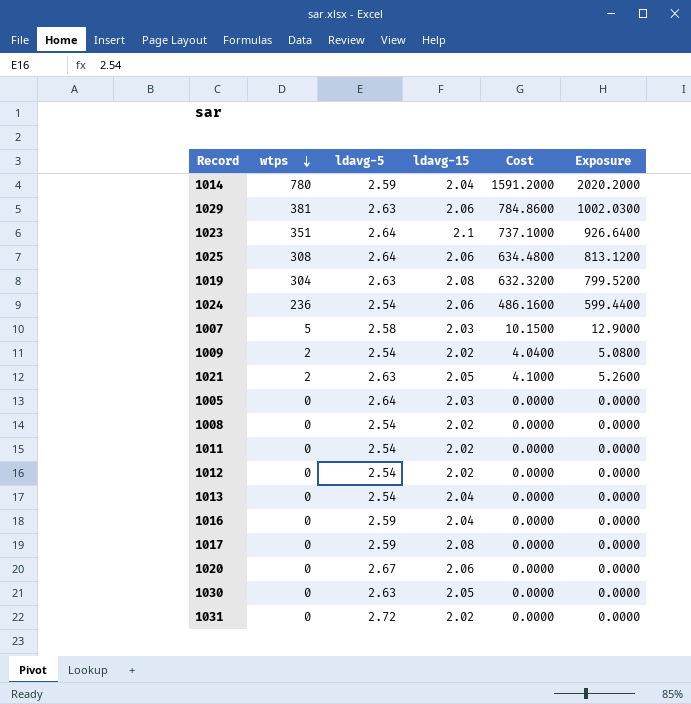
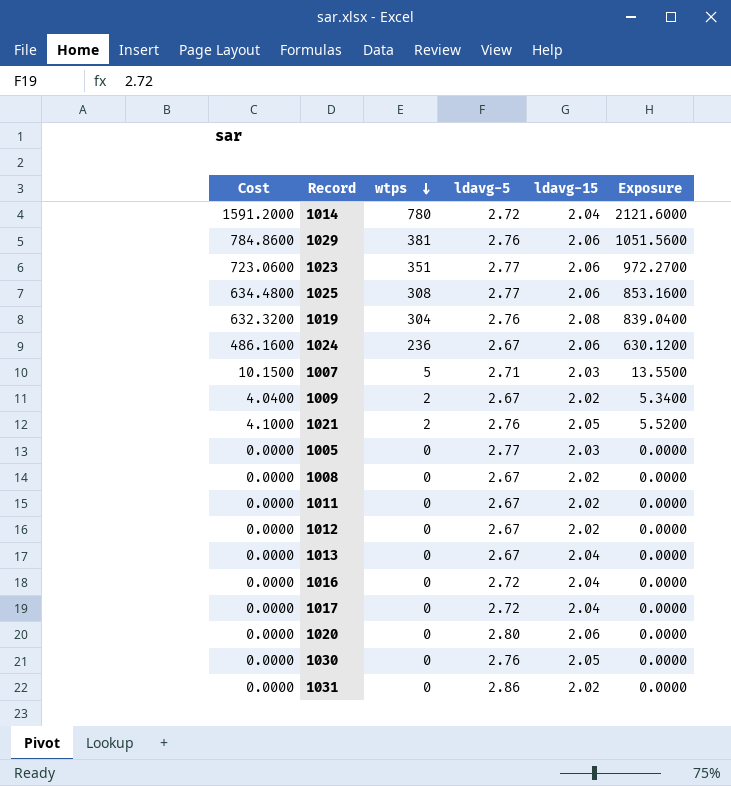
column Cost | position: 5 -> 1
1014 | ldavg-5: 2.59 -> 2.72
1014 | Exposure: 2020.2000 -> 2121.6000
1029 | ldavg-5: 2.63 -> 2.76
1029 | Exposure: 1002.0300 -> 1051.5600
1023 | Cost: 737.1000 -> 723.0600
1023 | ldavg-5: 2.64 -> 2.77
1023 | ldavg-15: 2.1 -> 2.06
1023 | Exposure: 926.6400 -> 972.2700
1025 | ldavg-5: 2.64 -> 2.77
1025 | Exposure: 813.1200 -> 853.1600
1019 | ldavg-5: 2.63 -> 2.76
1019 | Exposure: 799.5200 -> 839.0400
1024 | ldavg-5: 2.54 -> 2.67
1024 | Exposure: 599.4400 -> 630.1200
1007 | ldavg-5: 2.58 -> 2.71
1007 | Exposure: 12.9000 -> 13.5500
1009 | ldavg-5: 2.54 -> 2.67
1009 | Exposure: 5.0800 -> 5.3400
1021 | ldavg-5: 2.63 -> 2.76
1021 | Exposure: 5.2600 -> 5.5200
1005 | ldavg-5: 2.64 -> 2.77
1008 | ldavg-5: 2.54 -> 2.67
1011 | ldavg-5: 2.54 -> 2.67
1012 | ldavg-5: 2.54 -> 2.67
1013 | ldavg-5: 2.54 -> 2.67
1016 | ldavg-5: 2.59 -> 2.72
1017 | ldavg-5: 2.59 -> 2.72
1017 | ldavg-15: 2.08 -> 2.04
1020 | ldavg-5: 2.67 -> 2.80
1030 | ldavg-5: 2.63 -> 2.76
1031 | ldavg-5: 2.72 -> 2.86

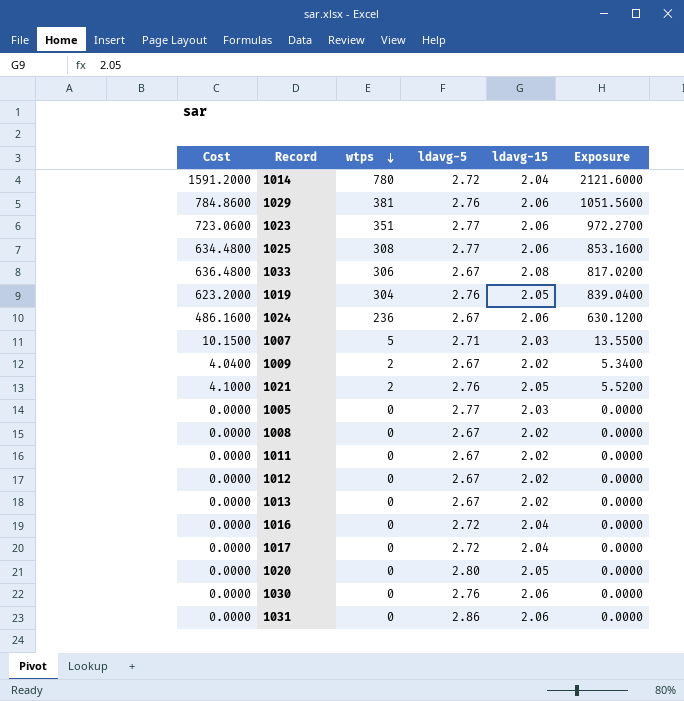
row 1033: none -> 636.4800 | 306 | 2.67 | 2.08 | 817.0200
1019 | Cost: 632.3200 -> 623.2000
1019 | ldavg-15: 2.08 -> 2.05
1013 | ldavg-15: 2.04 -> 2.02
1020 | ldavg-15: 2.06 -> 2.05
1030 | ldavg-15: 2.05 -> 2.06
1031 | ldavg-15: 2.02 -> 2.06

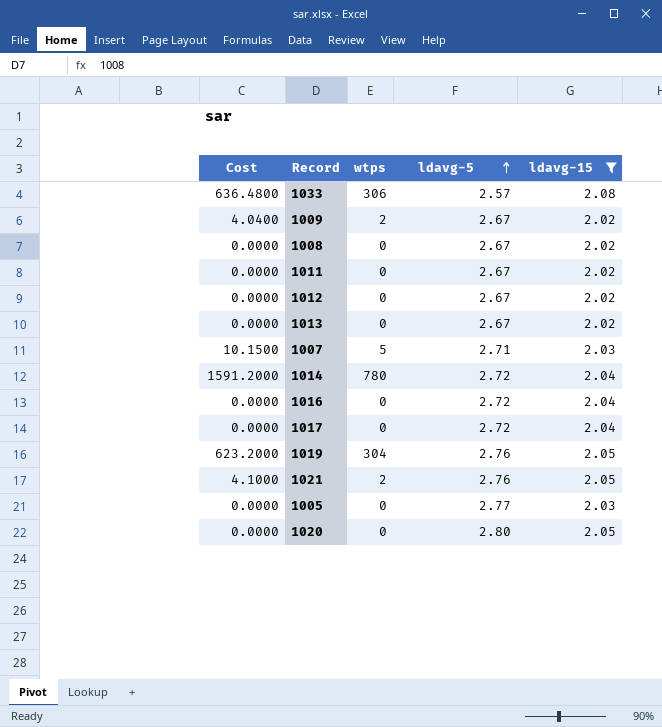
filter: none -> ldavg-15 != 2.06
row order: wtps descending -> ldavg-5 ascending
column Exposure | formula: [wtps] * [ldavg-5] -> none
1033 | ldavg-5: 2.67 -> 2.57

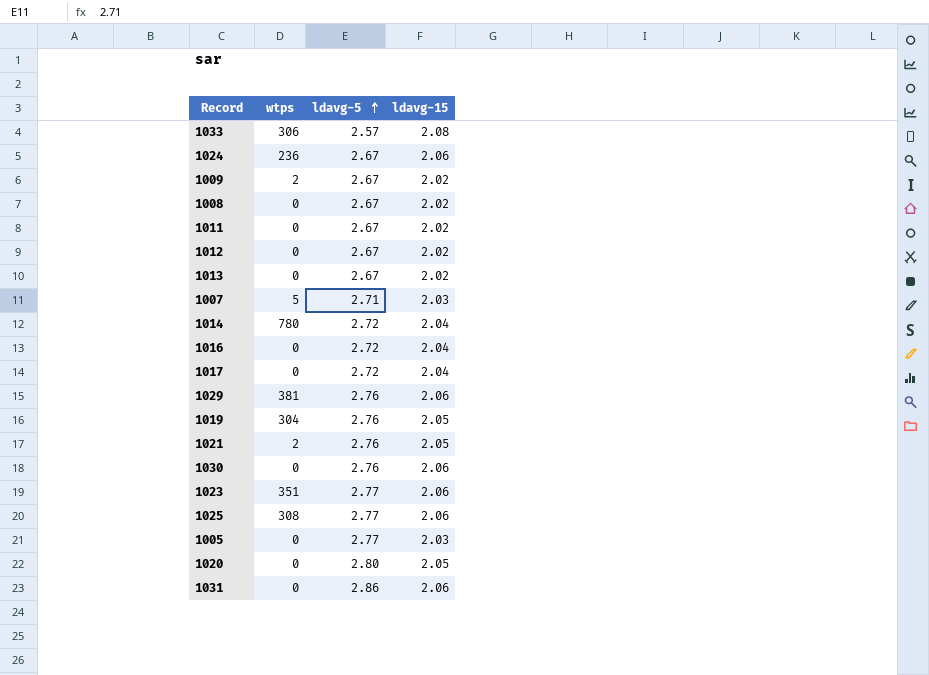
filter: ldavg-15 != 2.06 -> none
column Cost | formula: [wtps] * [ldavg-15] -> none

